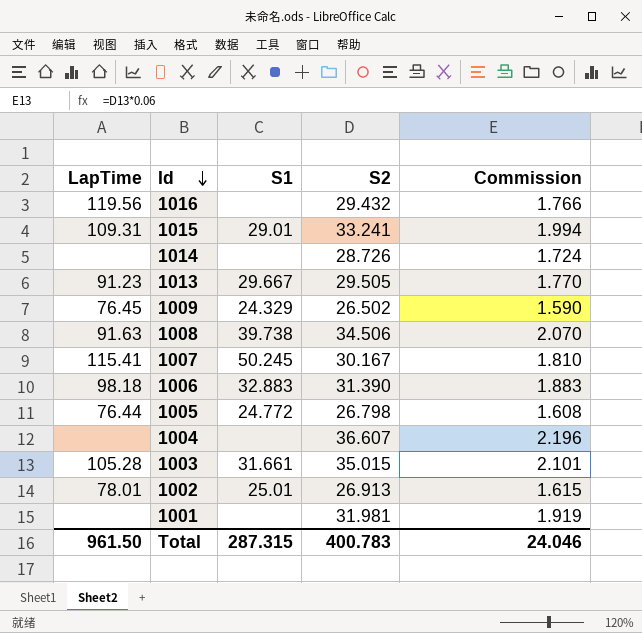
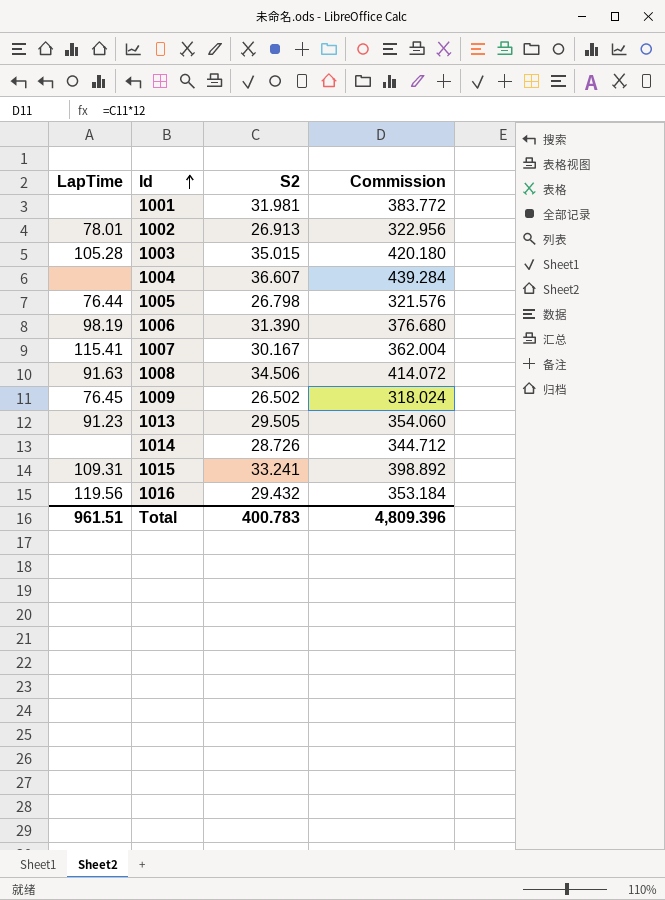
row order: Id descending -> Id ascending
column S1 | position: 3 -> none
column Commission | formula: [S2] * 0.06 -> [S2] * 12
1006 | LapTime: 98.18 -> 98.19
Total | LapTime: 961.50 -> 961.51
Total | Commission: 24.046 -> 4,809.396

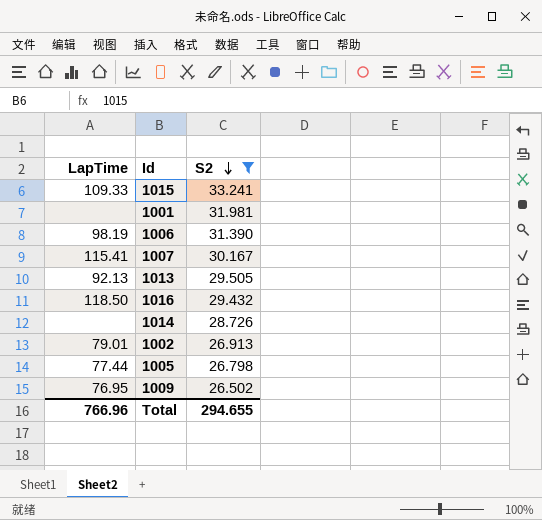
filter: none -> S2 <= 33.241
row order: Id ascending -> S2 descending
column Commission | formula: [S2] * 12 -> none
1015 | LapTime: 109.31 -> 109.33
1013 | LapTime: 91.23 -> 92.13
1016 | LapTime: 119.56 -> 118.50
1002 | LapTime: 78.01 -> 79.01
1005 | LapTime: 76.44 -> 77.44
1009 | LapTime: 76.45 -> 76.95
Total | LapTime: 961.51 -> 766.96
Total | S2: 400.783 -> 294.655

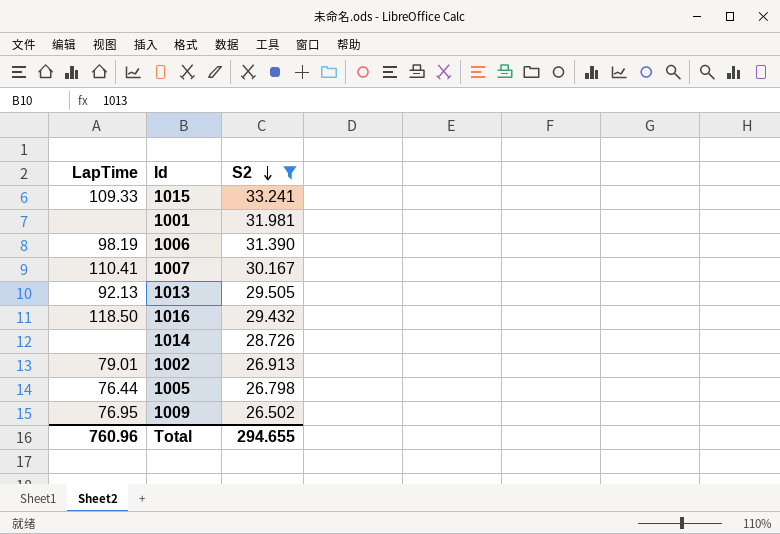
1007 | LapTime: 115.41 -> 110.41
1005 | LapTime: 77.44 -> 76.44
Total | LapTime: 766.96 -> 760.96

